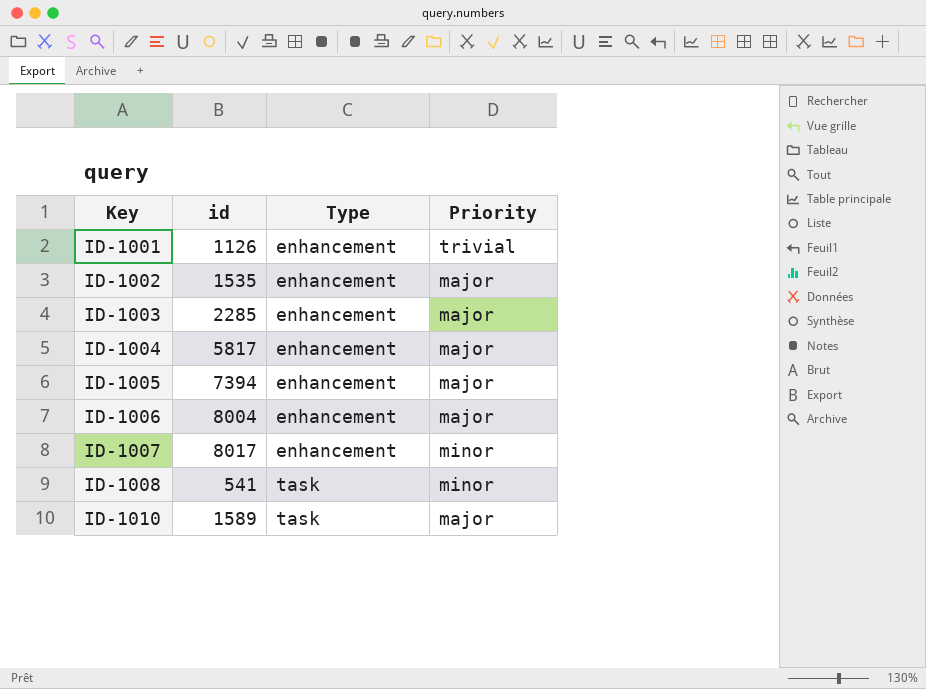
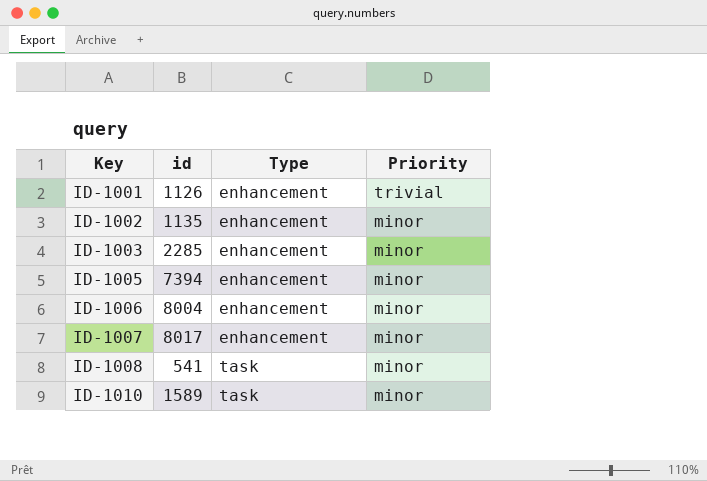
row ID-1004: 5817 | enhancement | major -> none
ID-1002 | id: 1535 -> 1135
ID-1002 | Priority: major -> minor
ID-1003 | Priority: major -> minor
ID-1005 | Priority: major -> minor
ID-1006 | Priority: major -> minor
ID-1010 | Priority: major -> minor

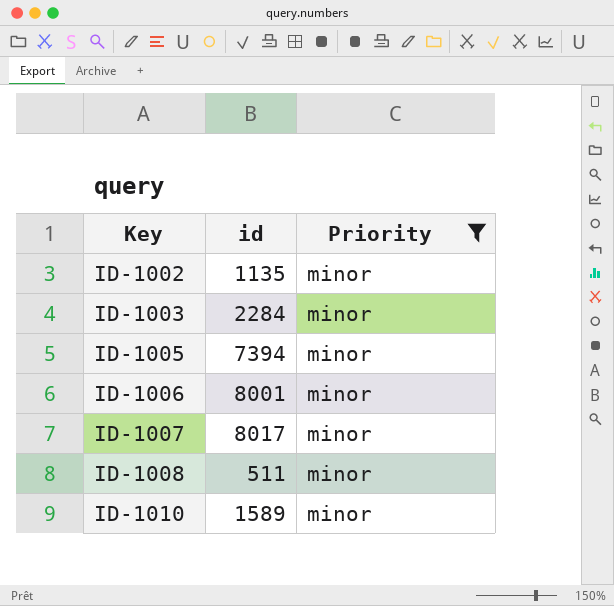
filter: none -> Priority = minor
column Type | position: 3 -> none
ID-1003 | id: 2285 -> 2284
ID-1006 | id: 8004 -> 8001
ID-1008 | id: 541 -> 511

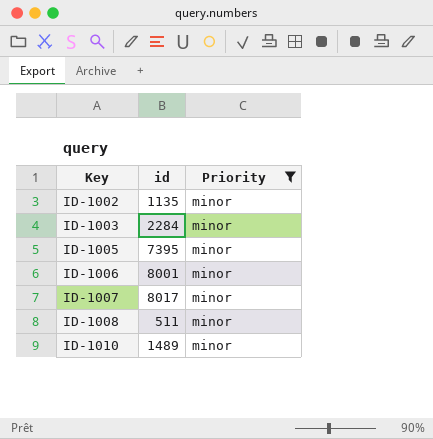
ID-1005 | id: 7394 -> 7395
ID-1010 | id: 1589 -> 1489

